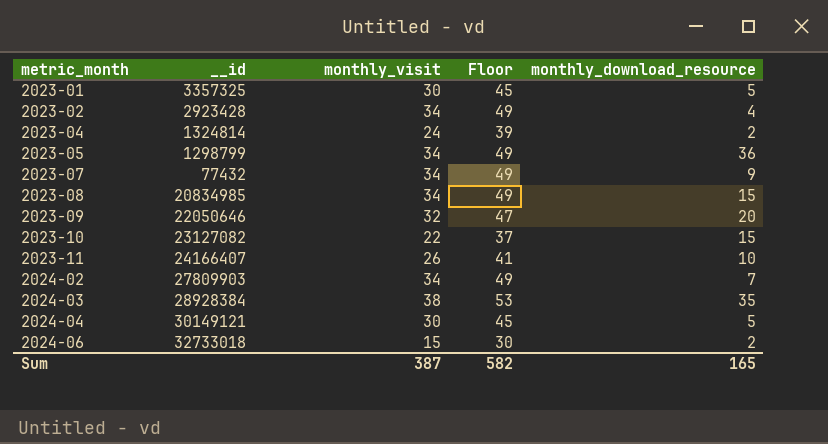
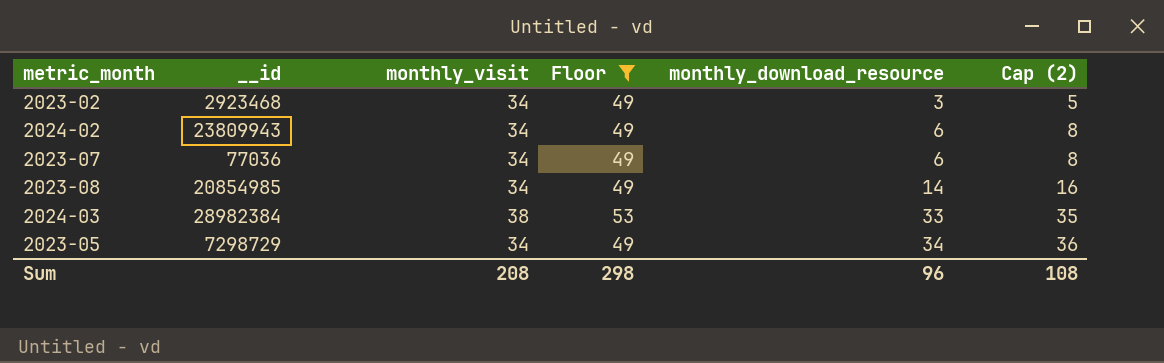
filter: none -> Floor >= 49
row order: metric_month ascending -> monthly_download_resource ascending
column Cap (2) | formula: none -> [monthly_download_resource] + 2
2023-02 | __id: 2923428 -> 2923468
2023-02 | monthly_download_resource: 4 -> 3
2024-02 | __id: 27809903 -> 23809943
2024-02 | monthly_download_resource: 7 -> 6
2023-07 | __id: 77432 -> 77036
2023-07 | monthly_download_resource: 9 -> 6
2023-08 | __id: 20834985 -> 20854985
2023-08 | monthly_download_resource: 15 -> 14
2024-03 | __id: 28928384 -> 28982384
2024-03 | monthly_download_resource: 35 -> 33
2023-05 | __id: 1298799 -> 7298729
2023-05 | monthly_download_resource: 36 -> 34
Sum | monthly_visit: 387 -> 208
Sum | Floor: 582 -> 298
Sum | monthly_download_resource: 165 -> 96

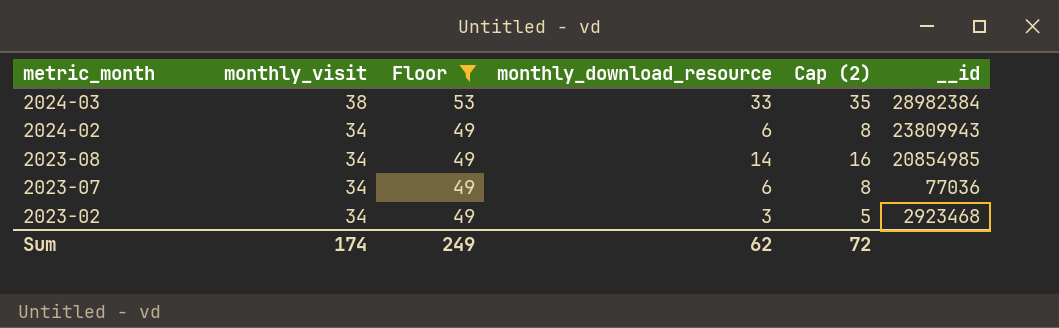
row order: monthly_download_resource ascending -> metric_month descending
column __id | position: 2 -> 6
row 2023-05: 7298729 | 34 | 49 | 34 | 36 -> none
Sum | monthly_visit: 208 -> 174
Sum | Floor: 298 -> 249
Sum | monthly_download_resource: 96 -> 62
Sum | Cap (2): 108 -> 72

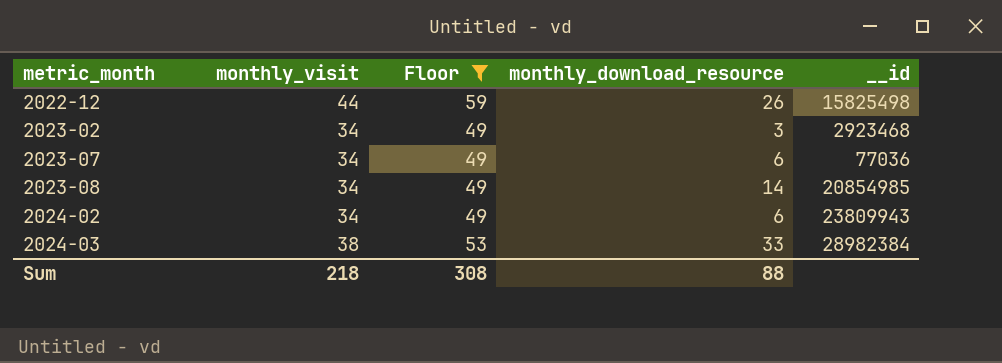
row order: metric_month descending -> metric_month ascending
column Cap (2) | formula: [monthly_download_resource] + 2 -> none
row 2022-12: none -> 44 | 59 | 26 | 15825498
Sum | monthly_visit: 174 -> 218
Sum | Floor: 249 -> 308
Sum | monthly_download_resource: 62 -> 88

